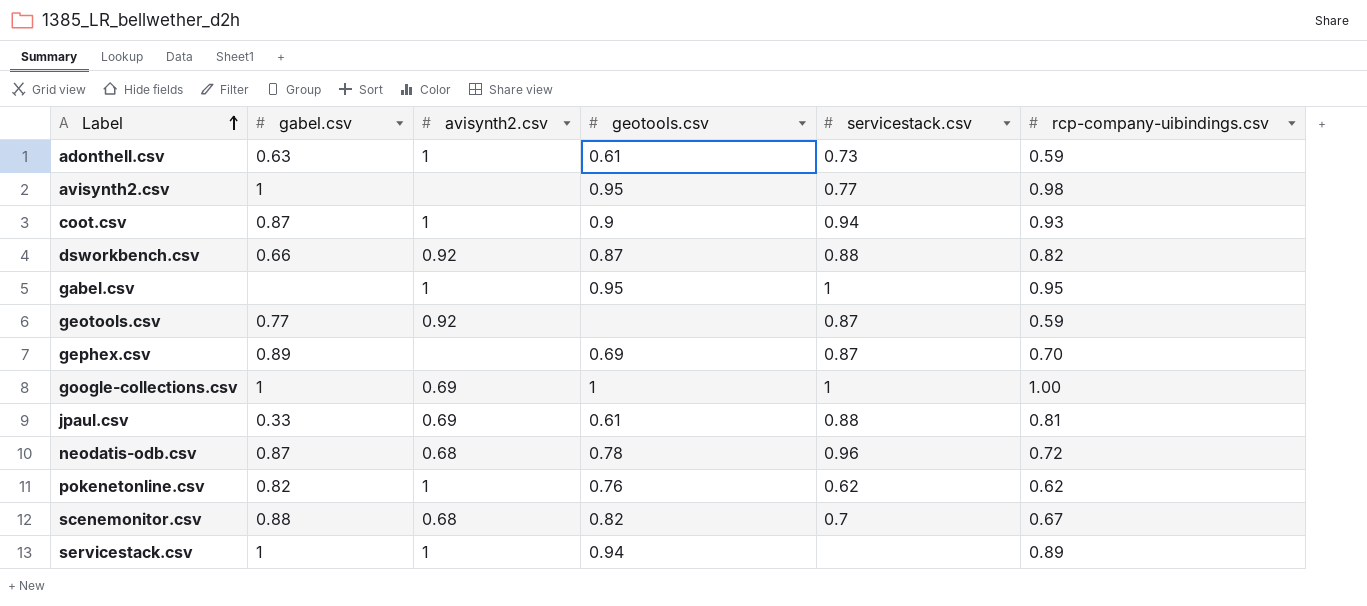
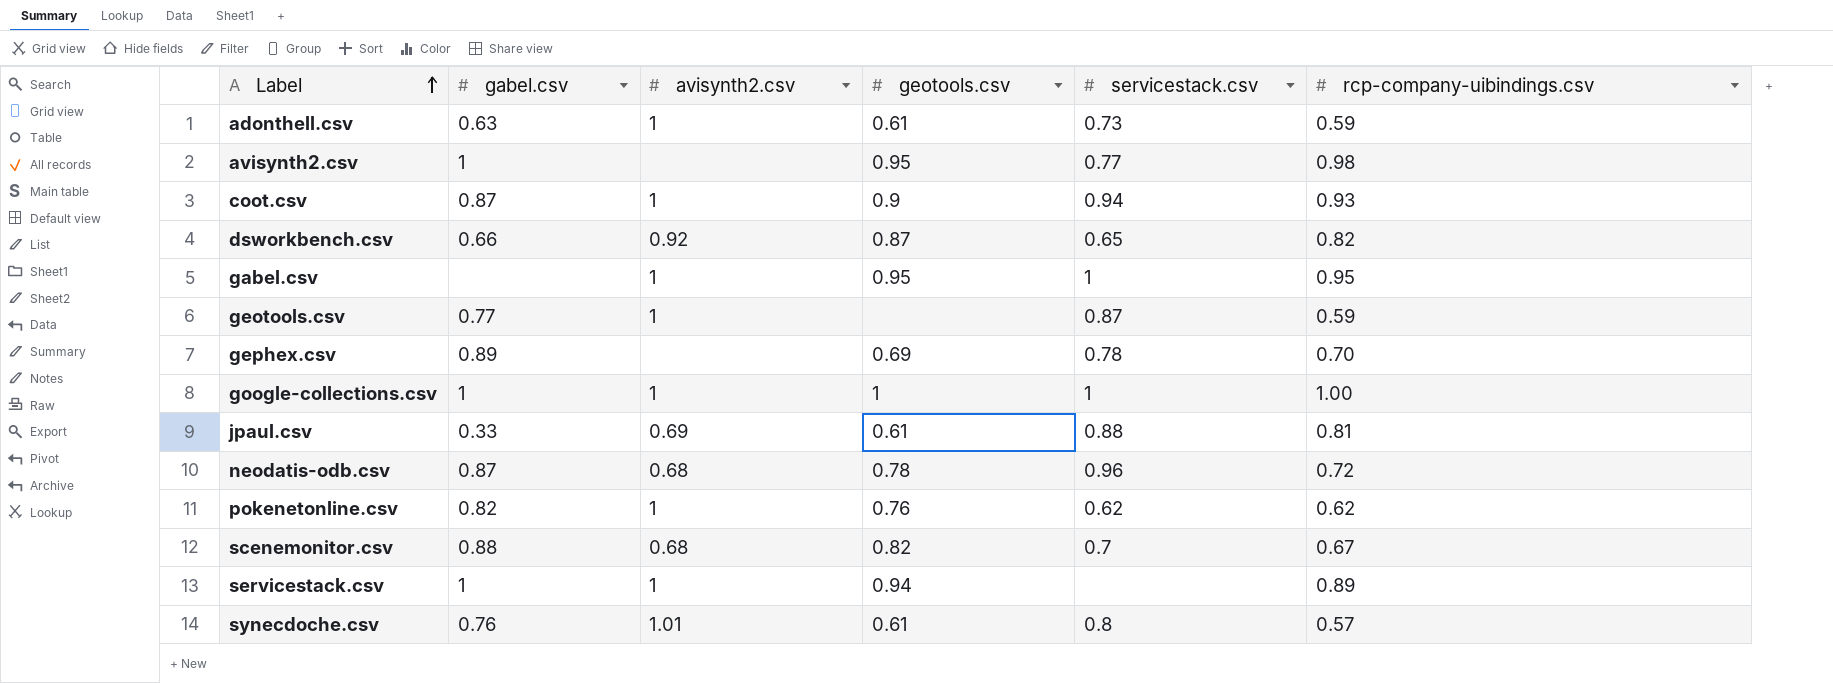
dsworkbench.csv | servicestack.csv: 0.88 -> 0.65
geotools.csv | avisynth2.csv: 0.92 -> 1
gephex.csv | servicestack.csv: 0.87 -> 0.78
google-collections.csv | avisynth2.csv: 0.69 -> 1
row synecdoche.csv: none -> 0.76 | 1.01 | 0.61 | 0.8 | 0.57

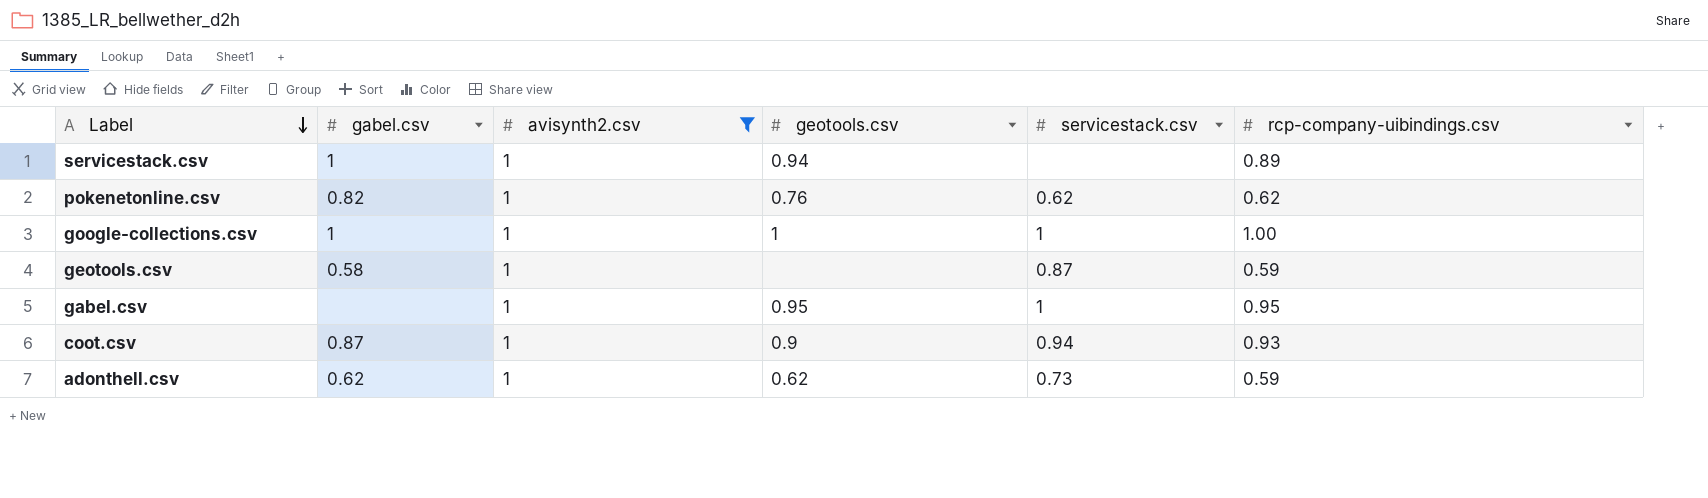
filter: none -> avisynth2.csv = 1
row order: Label ascending -> Label descending
geotools.csv | gabel.csv: 0.77 -> 0.58
adonthell.csv | gabel.csv: 0.63 -> 0.62
adonthell.csv | geotools.csv: 0.61 -> 0.62

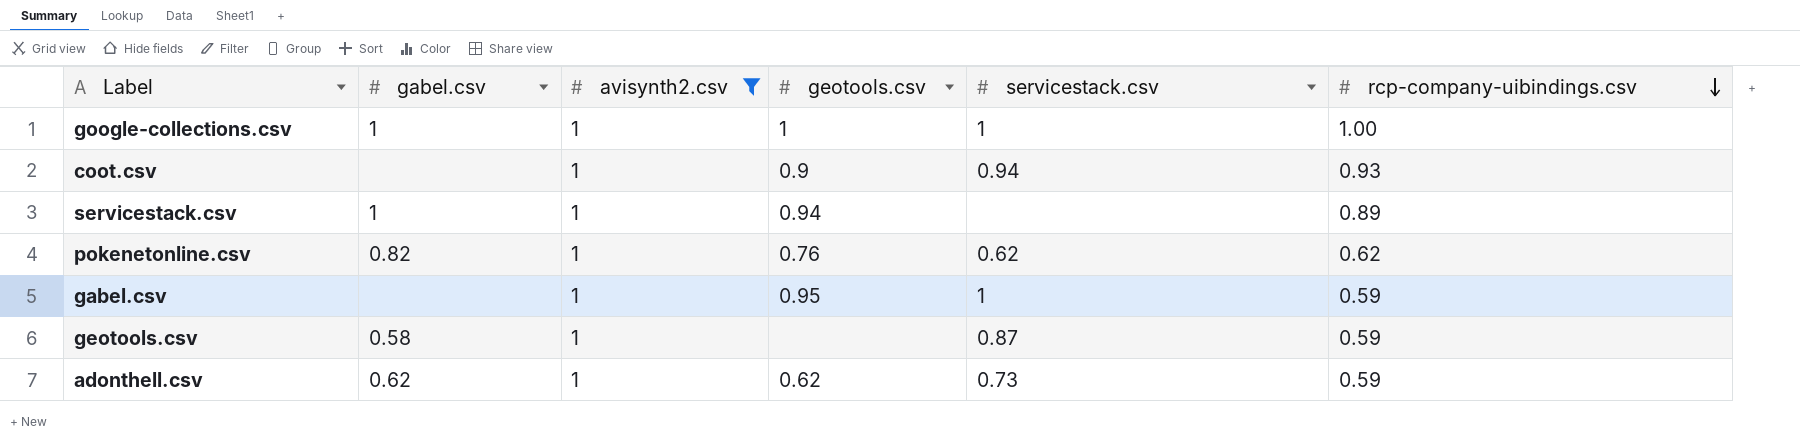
row order: Label descending -> rcp-company-uibindings.csv descending
coot.csv | gabel.csv: 0.87 -> none
gabel.csv | rcp-company-uibindings.csv: 0.95 -> 0.59

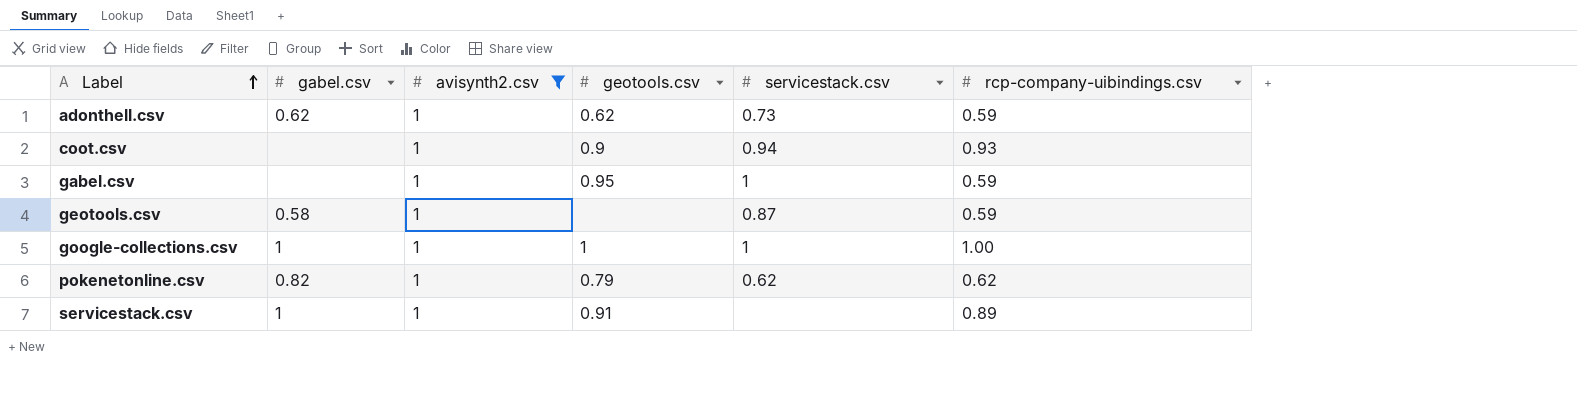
row order: rcp-company-uibindings.csv descending -> Label ascending
pokenetonline.csv | geotools.csv: 0.76 -> 0.79
servicestack.csv | geotools.csv: 0.94 -> 0.91

